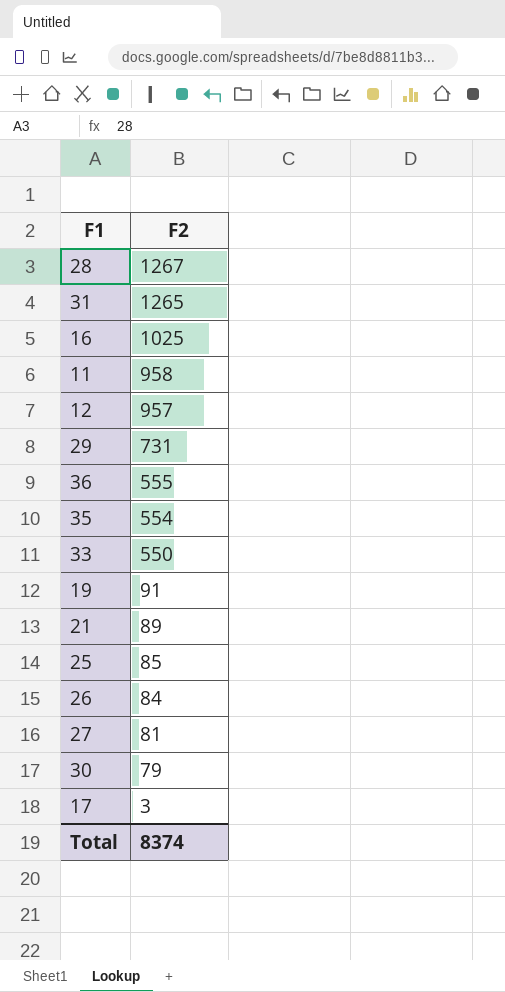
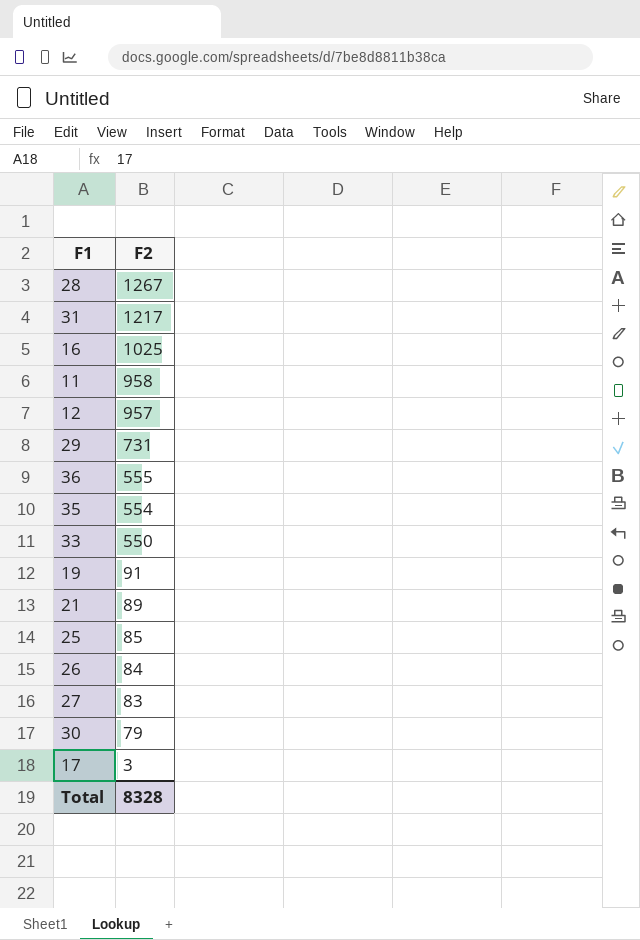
31 | F2: 1265 -> 1217
27 | F2: 81 -> 83
Total | F2: 8374 -> 8328

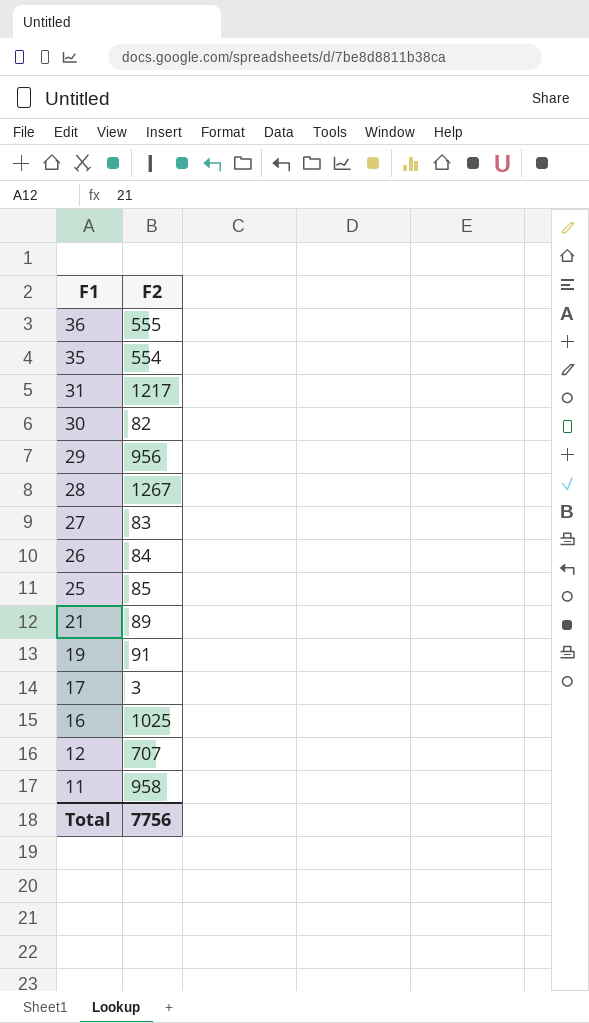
row order: F2 descending -> F1 descending
row 33: 550 -> none
30 | F2: 79 -> 82
29 | F2: 731 -> 956
12 | F2: 957 -> 707
Total | F2: 8328 -> 7756

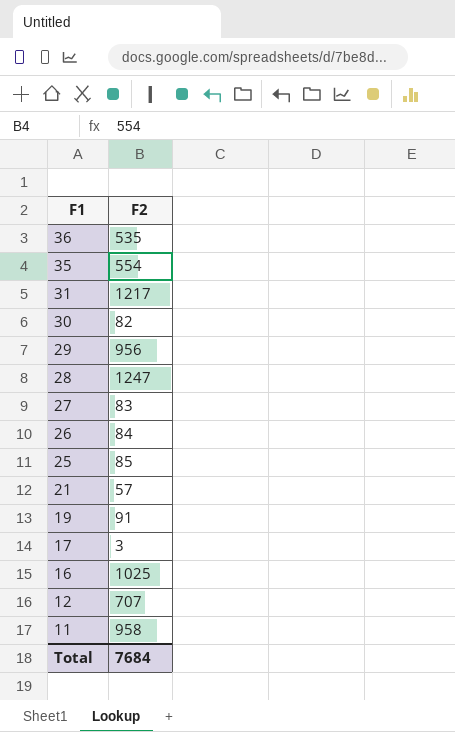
36 | F2: 555 -> 535
28 | F2: 1267 -> 1247
21 | F2: 89 -> 57
Total | F2: 7756 -> 7684

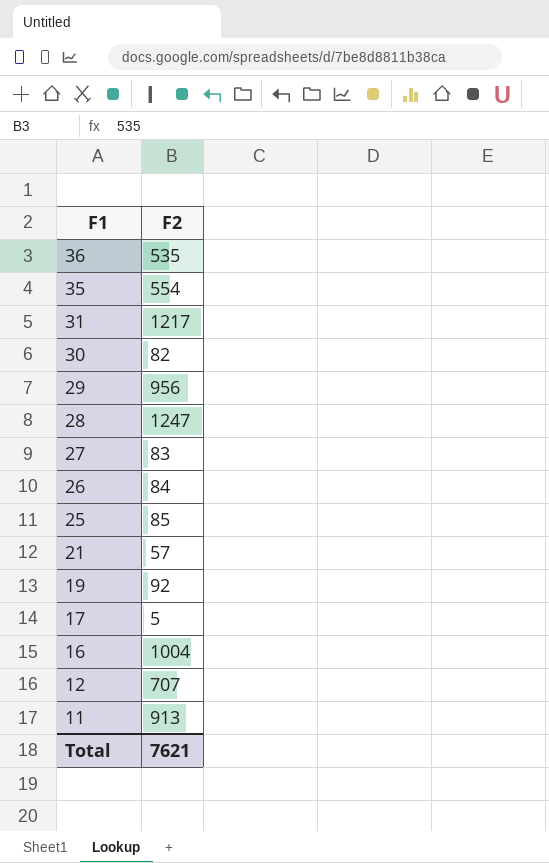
19 | F2: 91 -> 92
17 | F2: 3 -> 5
16 | F2: 1025 -> 1004
11 | F2: 958 -> 913
Total | F2: 7684 -> 7621

